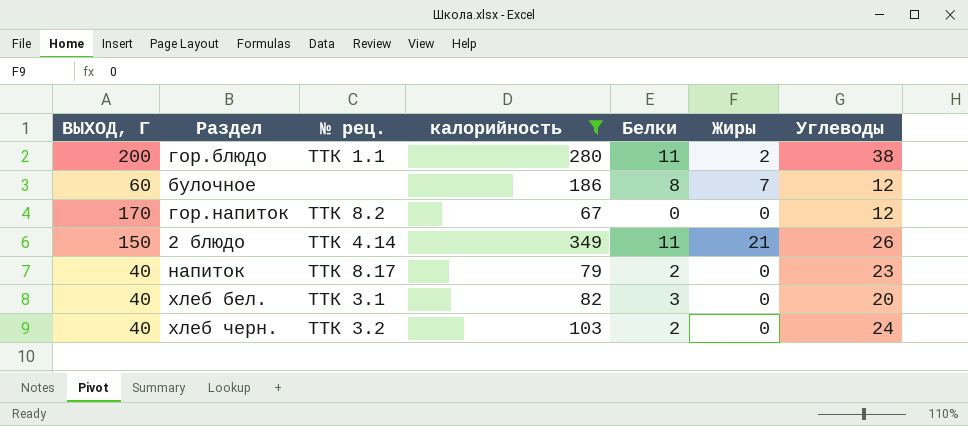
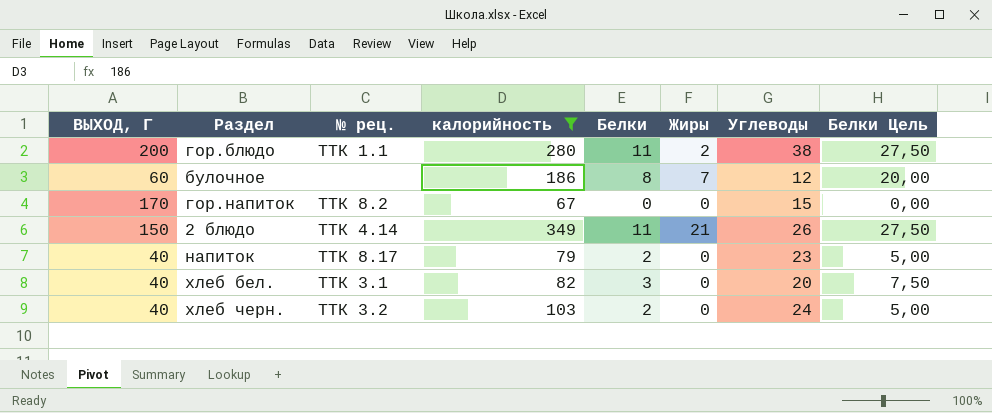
column Белки Цель | formula: none -> [Белки] * 2,5
гор.напиток | Углеводы: 12 -> 15

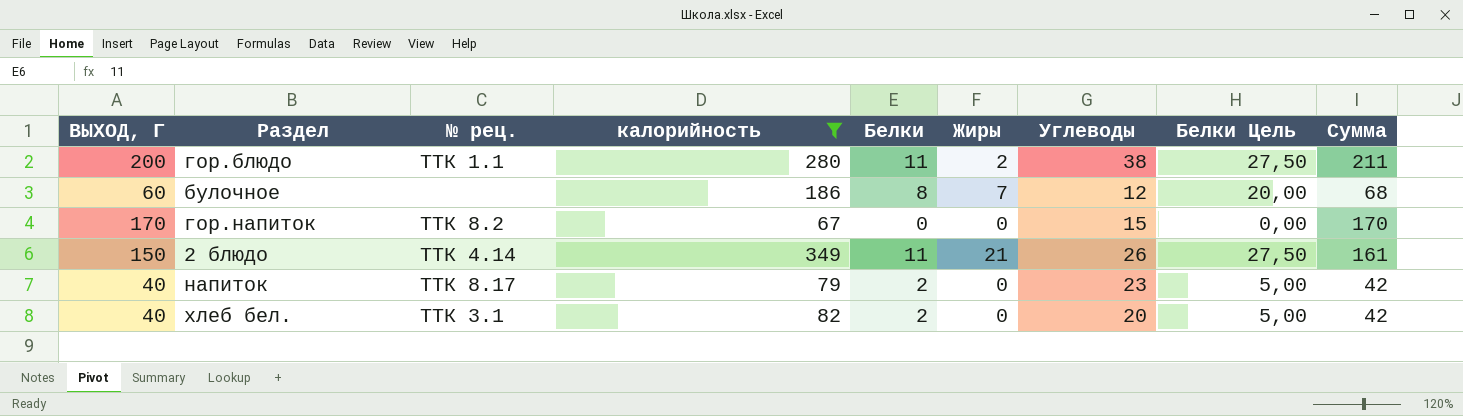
column Сумма | formula: none -> [ВЫХОД, Г] + [Белки]
row хлеб черн.: 40 | ТТК 3.2 | 103 | 2 | 0 | 24 | 5,00 -> none
хлеб бел. | Белки: 3 -> 2
хлеб бел. | Белки Цель: 7,50 -> 5,00

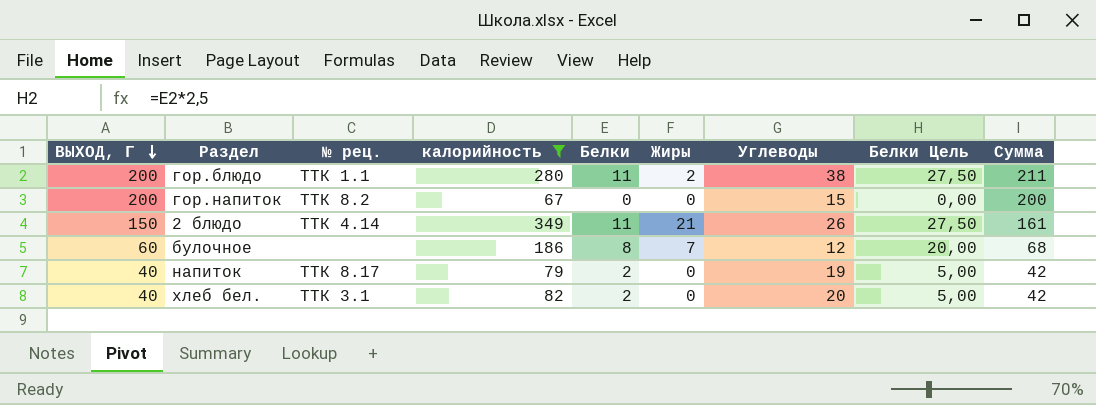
row order: none -> ВЫХОД, Г descending
гор.напиток | ВЫХОД, Г: 170 -> 200
гор.напиток | Сумма: 170 -> 200
напиток | Углеводы: 23 -> 19

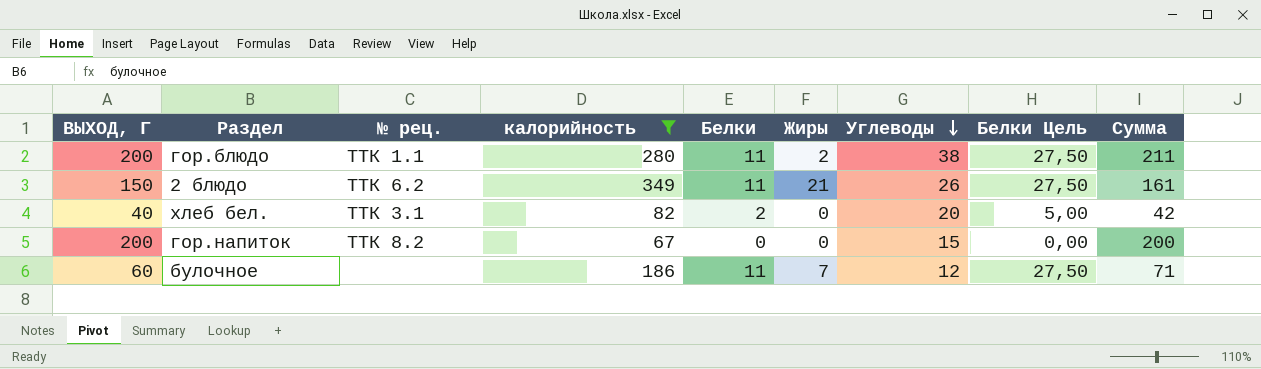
row order: ВЫХОД, Г descending -> Углеводы descending
row напиток: 40 | ТТК 8.17 | 79 | 2 | 0 | 19 | 5,00 | 42 -> none
2 блюдо | № рец.: ТТК 4.14 -> ТТК 6.2
булочное | Белки: 8 -> 11
булочное | Белки Цель: 20,00 -> 27,50
булочное | Сумма: 68 -> 71

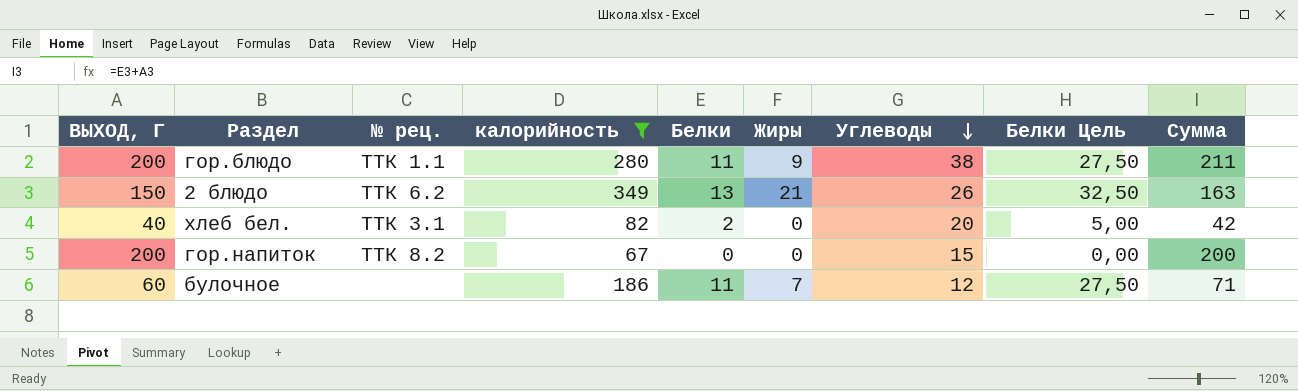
гор.блюдо | Жиры: 2 -> 9
2 блюдо | Белки: 11 -> 13
2 блюдо | Белки Цель: 27,50 -> 32,50
2 блюдо | Сумма: 161 -> 163

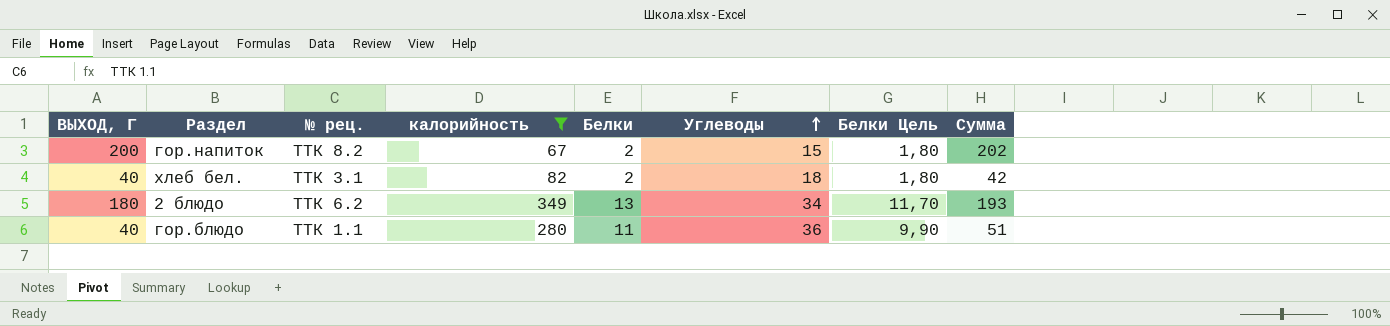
row order: Углеводы descending -> Углеводы ascending
column Жиры | position: 6 -> none
column Белки Цель | formula: [Белки] * 2,5 -> [Белки] * 0,9
row булочное: 60 | none | 186 | 11 | 7 | 12 | 27,50 | 71 -> none
гор.напиток | Белки: 0 -> 2
гор.напиток | Сумма: 200 -> 202
хлеб бел. | Углеводы: 20 -> 18
2 блюдо | ВЫХОД, Г: 150 -> 180
2 блюдо | Углеводы: 26 -> 34
2 блюдо | Сумма: 163 -> 193
гор.блюдо | ВЫХОД, Г: 200 -> 40
гор.блюдо | Углеводы: 38 -> 36
гор.блюдо | Сумма: 211 -> 51

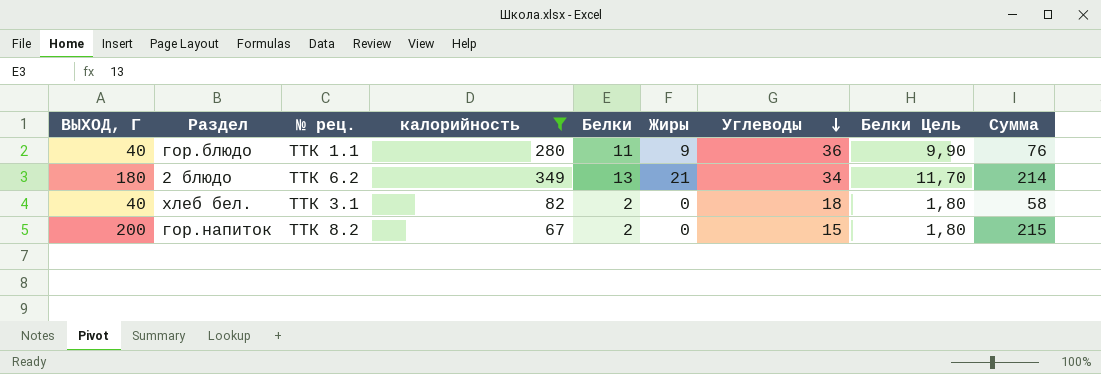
row order: Углеводы ascending -> Углеводы descending
column Жиры | position: none -> 6
column Сумма | formula: [ВЫХОД, Г] + [Белки] -> [ВЫХОД, Г] + [Углеводы]

